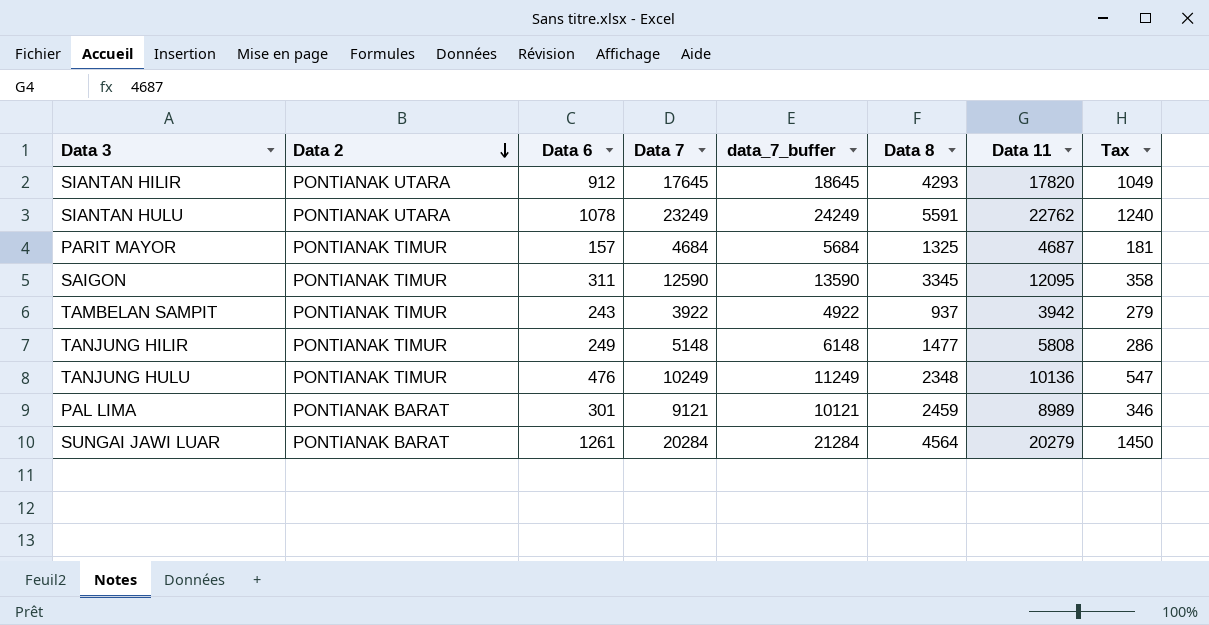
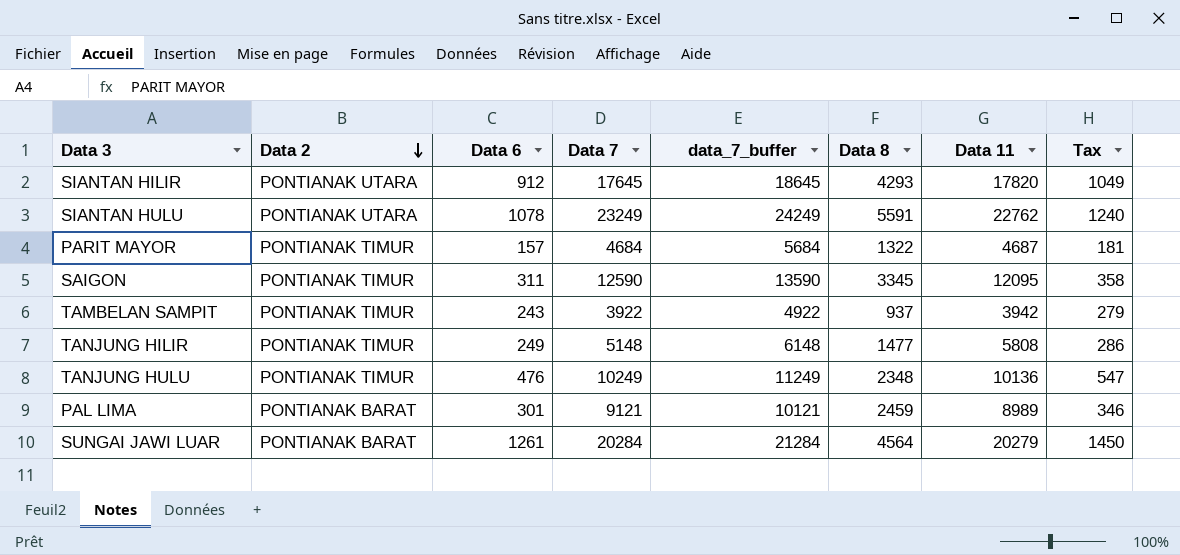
PARIT MAYOR | Data 8: 1325 -> 1322

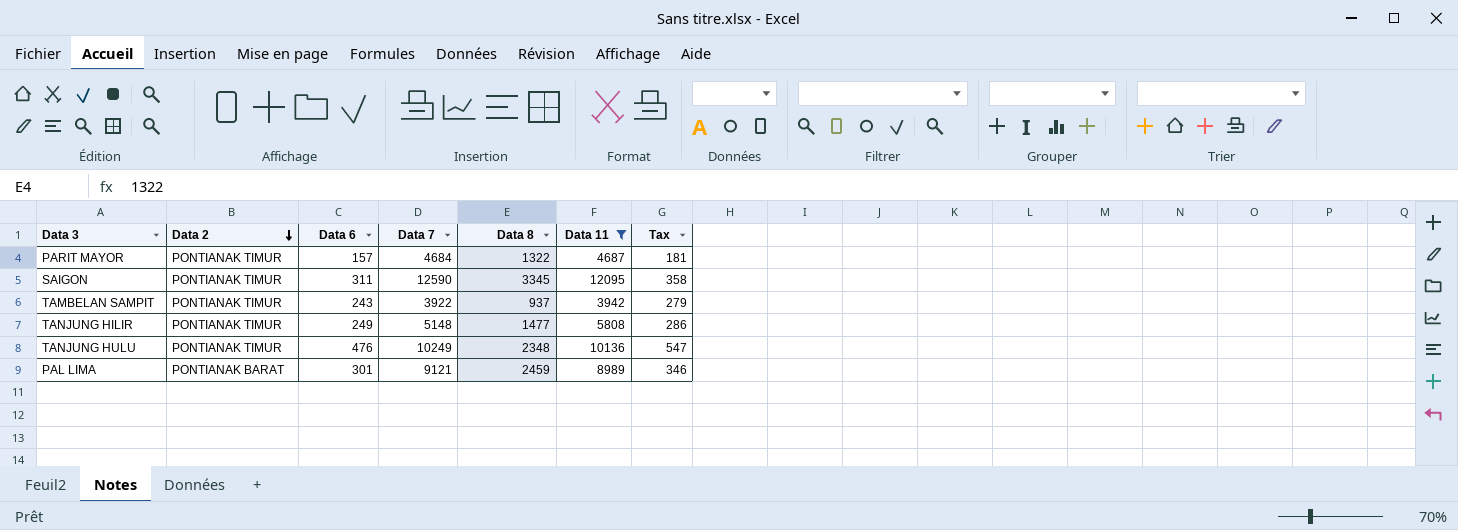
filter: none -> Data 11 <= 12095
column data_7_buffer | formula: [Data 7] + 1000 -> none

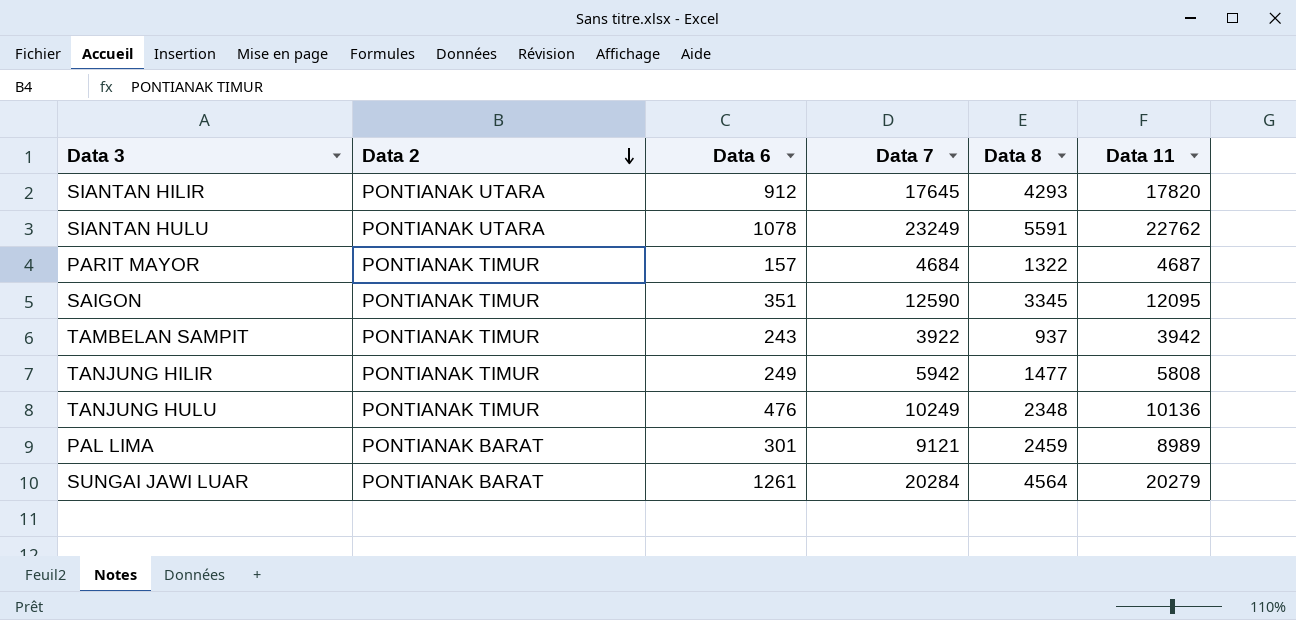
filter: Data 11 <= 12095 -> none
column Tax | formula: [Data 6] * 1.15 -> none
SAIGON | Data 6: 311 -> 351
TANJUNG HILIR | Data 7: 5148 -> 5942

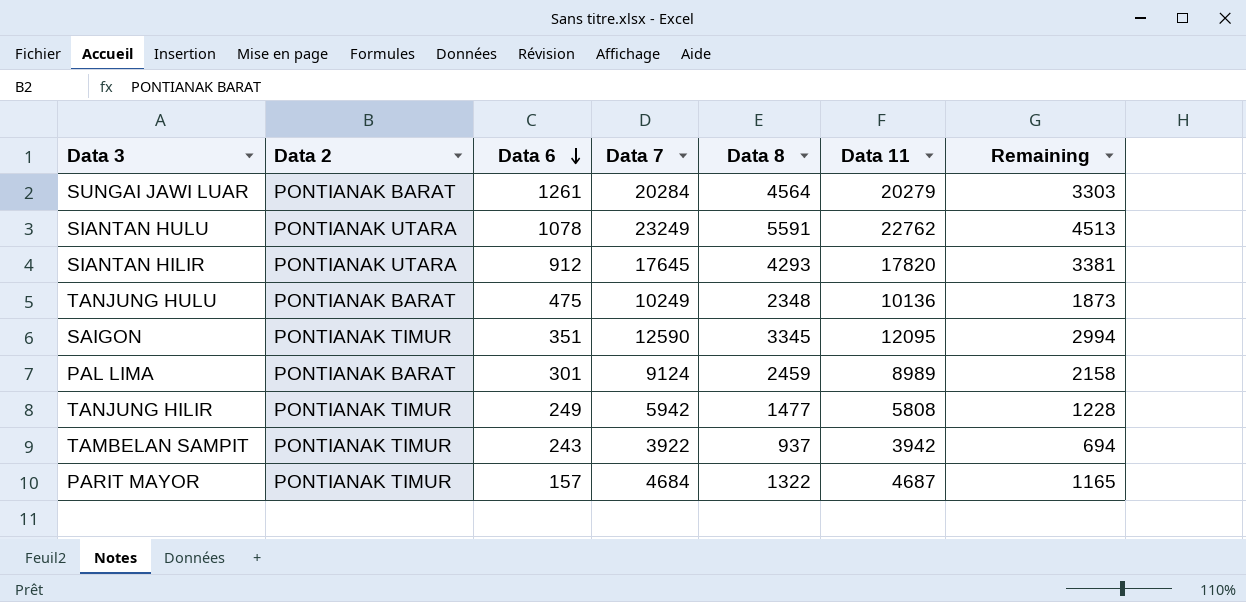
row order: Data 2 descending -> Data 6 descending
column Remaining | formula: none -> [Data 8] - [Data 6]
TANJUNG HULU | Data 2: PONTIANAK TIMUR -> PONTIANAK BARAT
TANJUNG HULU | Data 6: 476 -> 475
PAL LIMA | Data 7: 9121 -> 9124

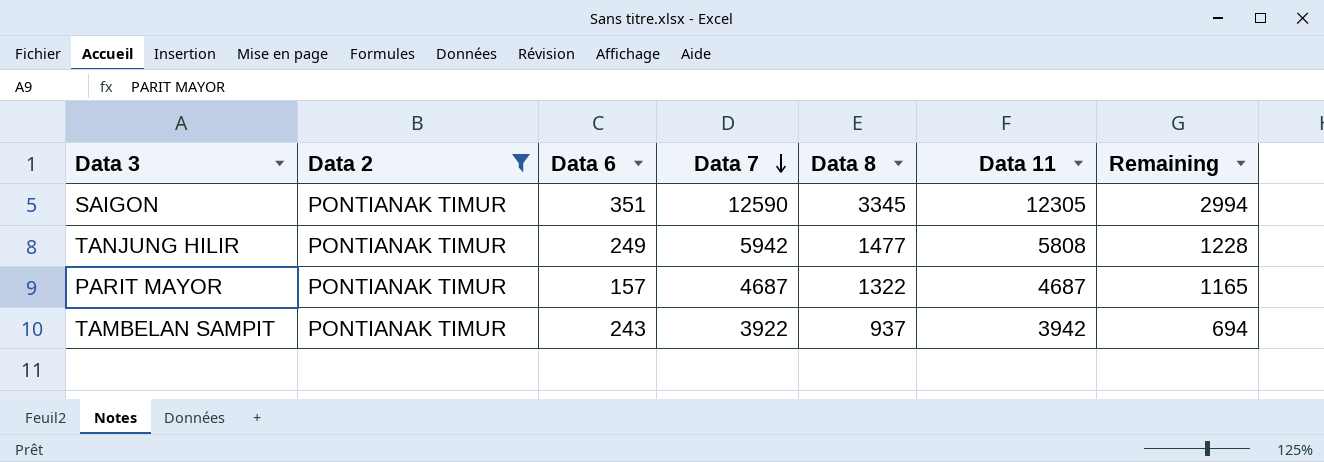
filter: none -> Data 2 = PONTIANAK TIMUR
row order: Data 6 descending -> Data 7 descending
SAIGON | Data 11: 12095 -> 12305
PARIT MAYOR | Data 7: 4684 -> 4687

